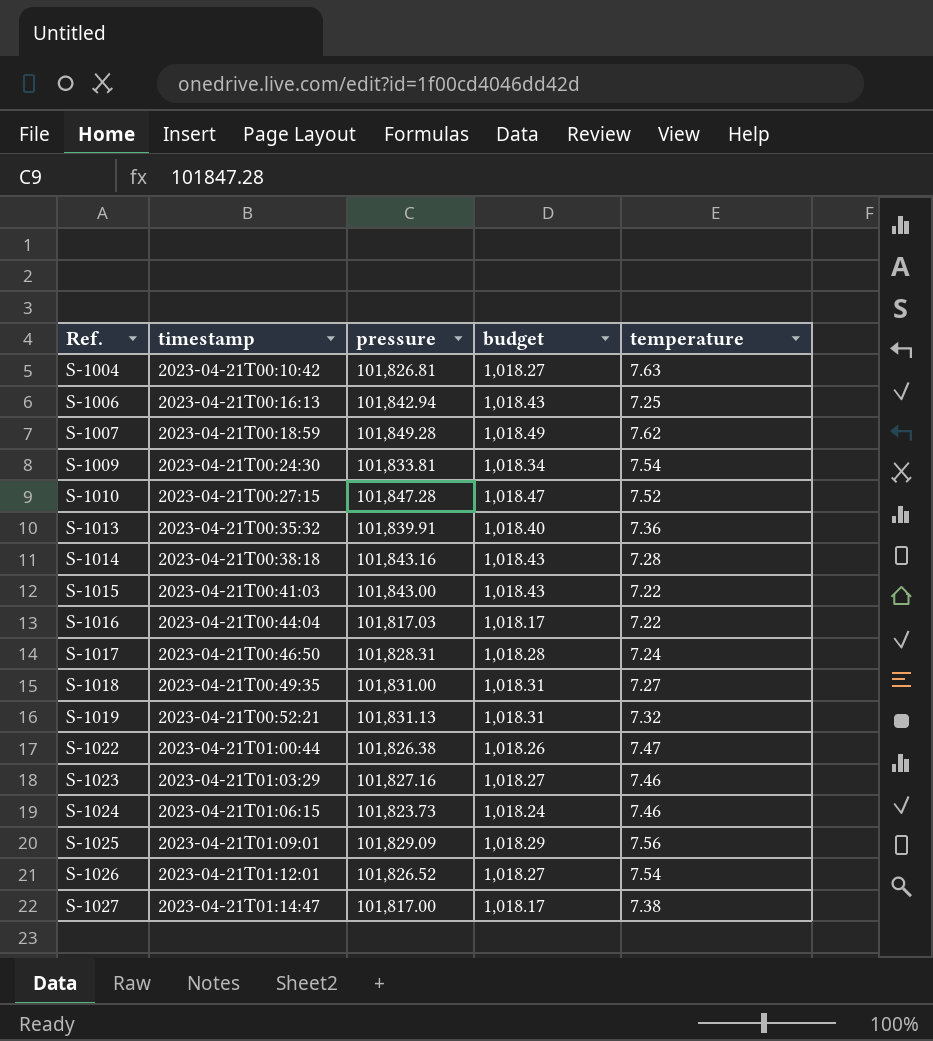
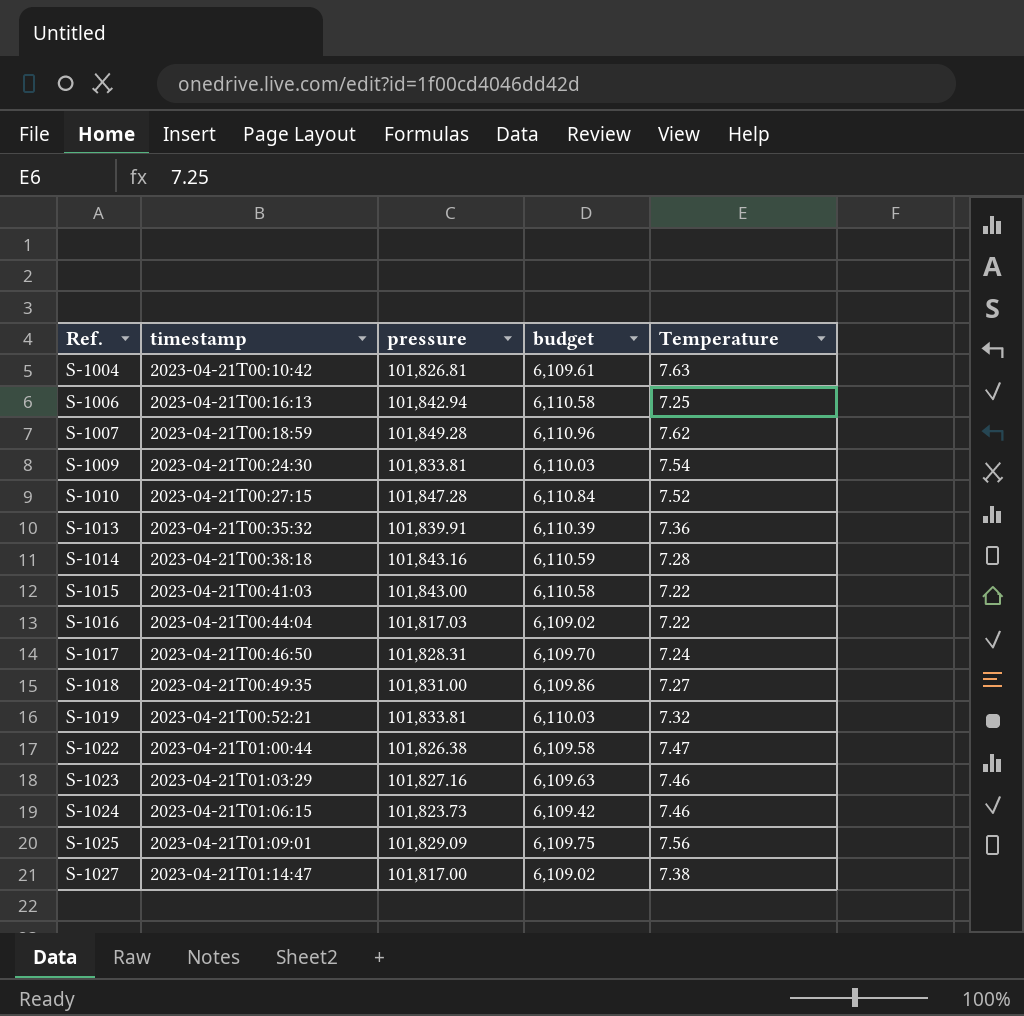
column budget | formula: [pressure] * 0.01 -> [pressure] * 0.06
column name: temperature -> Temperature
row S-1026: 2023-04-21T01:12:01 | 101,826.52 | 1,018.27 | 7.54 -> none
S-1019 | pressure: 101,831.13 -> 101,833.81

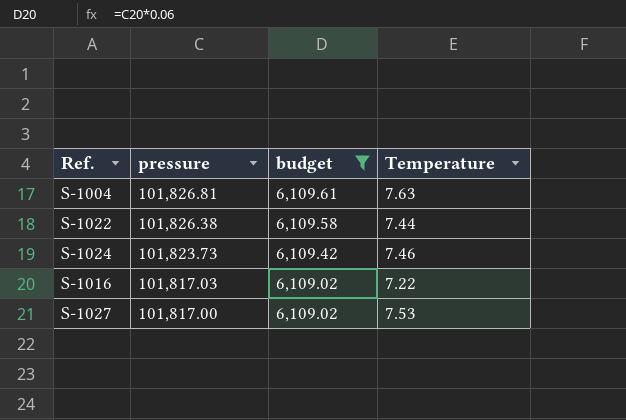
filter: none -> budget <= 6,109.61
row order: Ref. ascending -> pressure descending
column timestamp | position: 2 -> none
S-1022 | Temperature: 7.47 -> 7.44
S-1027 | Temperature: 7.38 -> 7.53

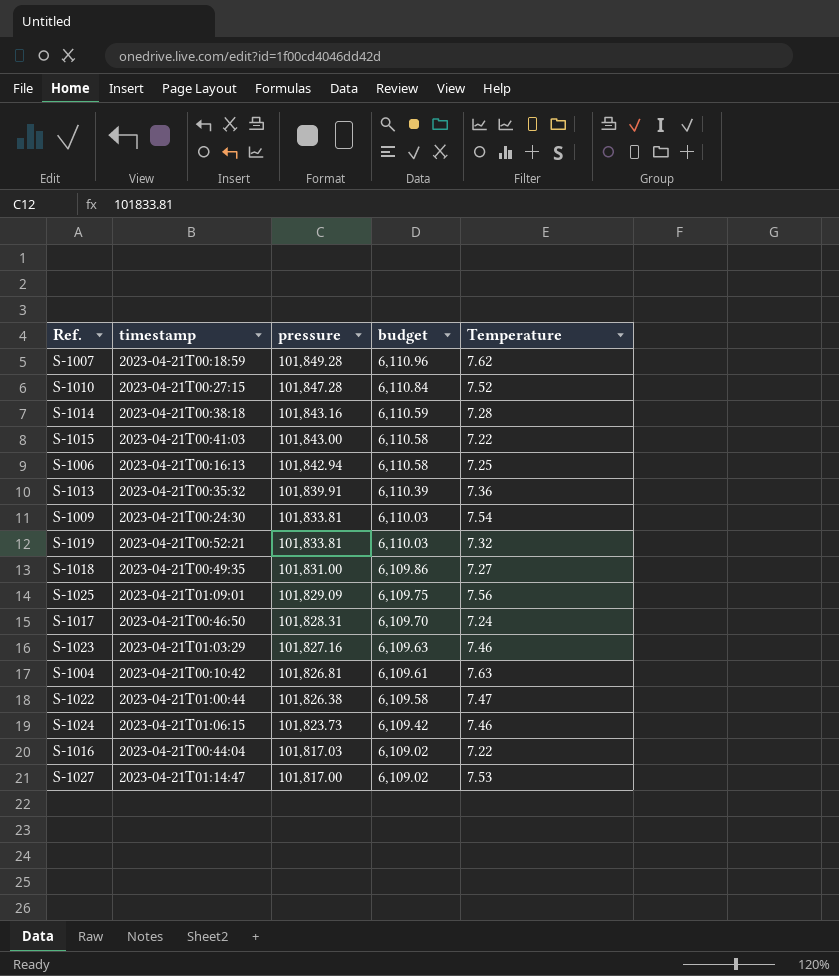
filter: budget <= 6,109.61 -> none
column timestamp | position: none -> 2
S-1022 | Temperature: 7.44 -> 7.47

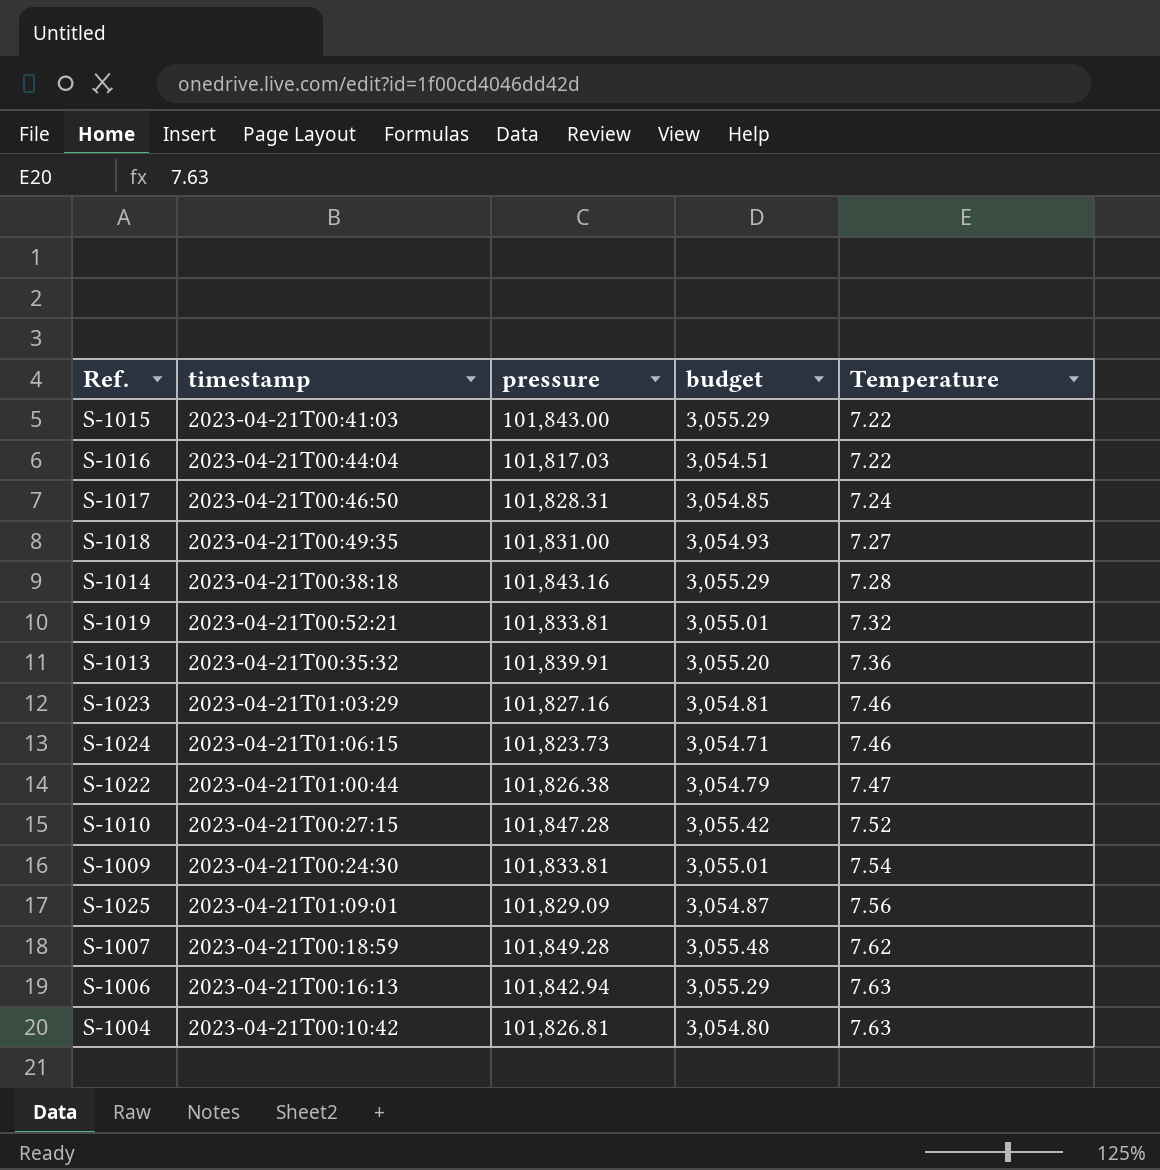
row order: pressure descending -> Temperature ascending
column budget | formula: [pressure] * 0.06 -> [pressure] * 0.03
row S-1027: 2023-04-21T01:14:47 | 101,817.00 | 6,109.02 | 7.53 -> none
S-1006 | Temperature: 7.25 -> 7.63

